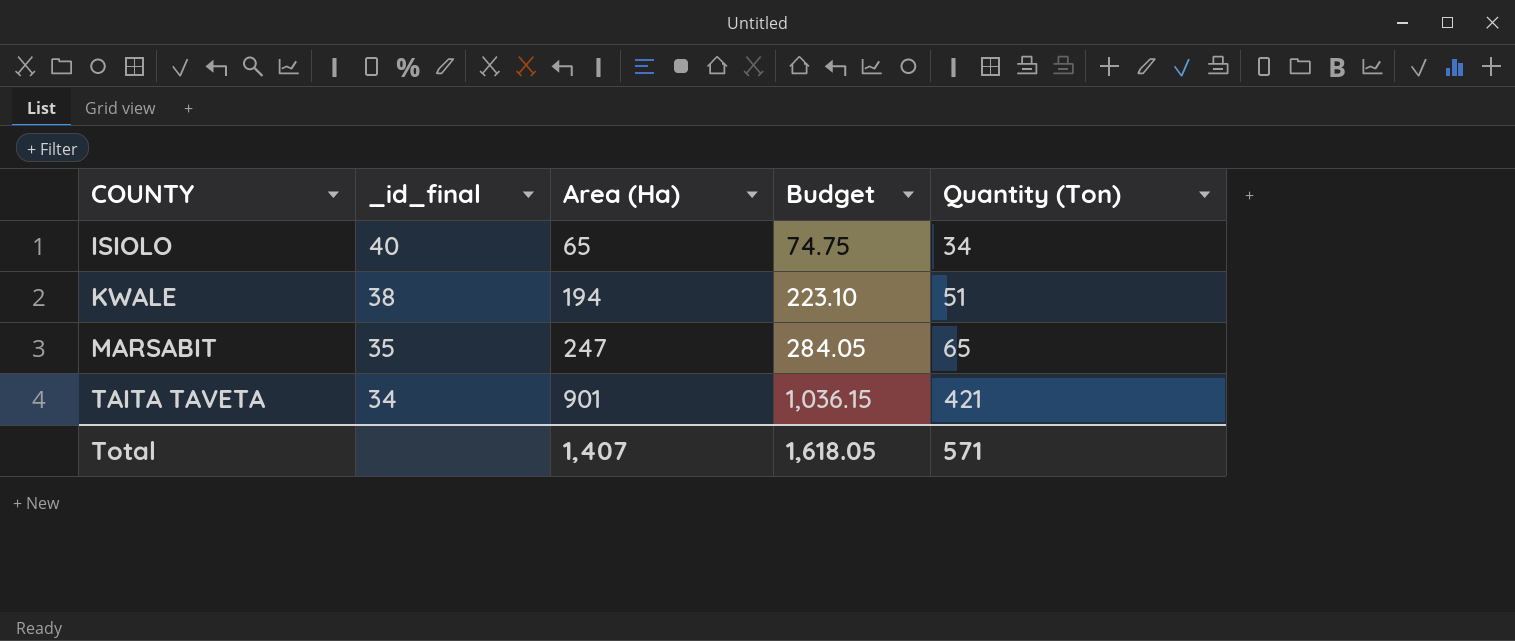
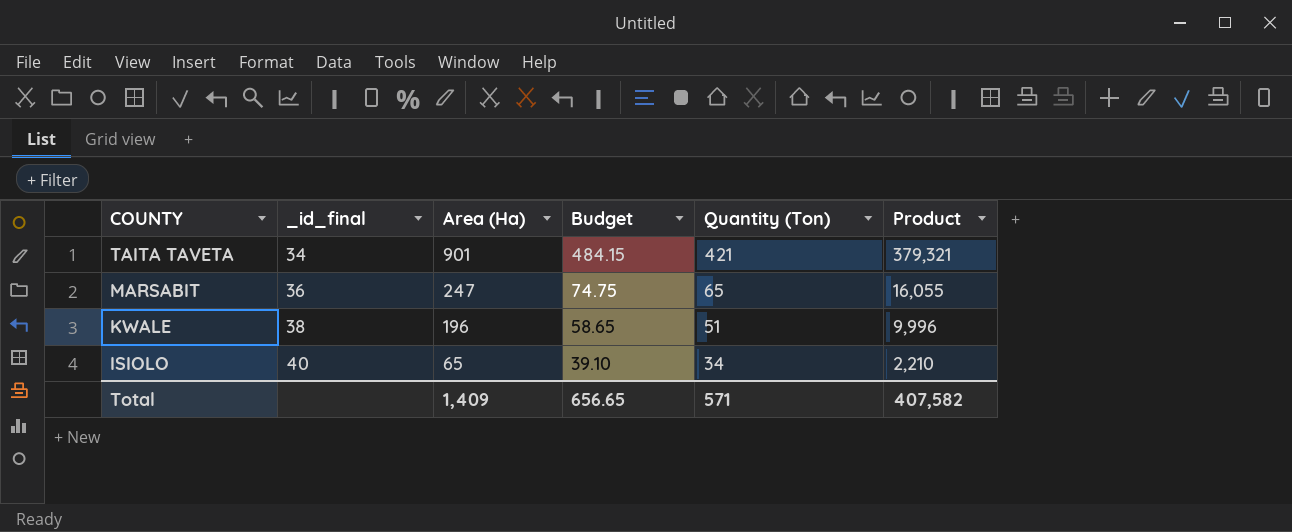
row order: COUNTY ascending -> COUNTY descending
column Budget | formula: [Area (Ha)] * 1.15 -> [Quantity (Ton)] * 1.15
column Product | formula: none -> [Area (Ha)] * [Quantity (Ton)]
MARSABIT | _id_final: 35 -> 36
KWALE | Area (Ha): 194 -> 196
Total | Area (Ha): 1,407 -> 1,409
Total | Budget: 1,618.05 -> 656.65

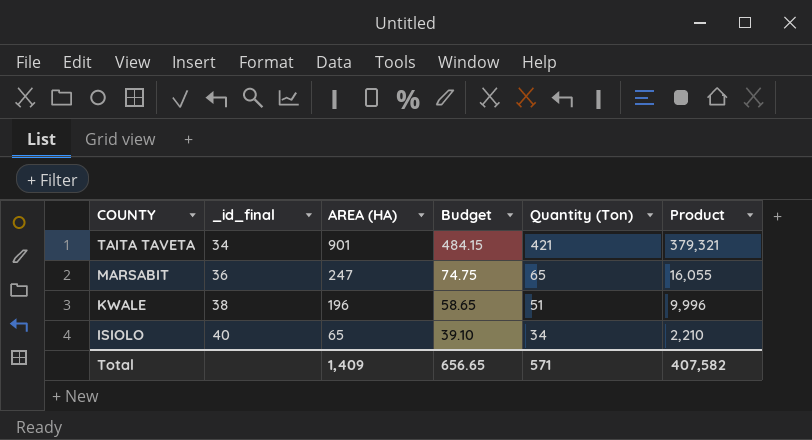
column name: Area (Ha) -> AREA (HA)

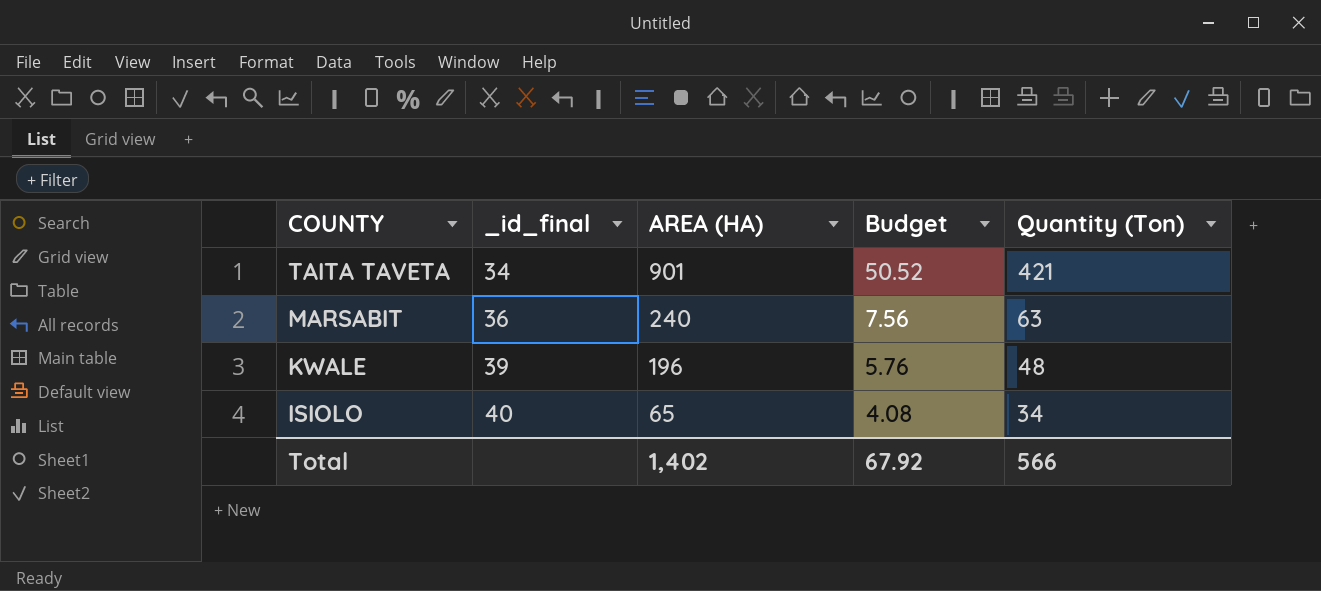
column Product | formula: [AREA (HA)] * [Quantity (Ton)] -> none
column Budget | formula: [Quantity (Ton)] * 1.15 -> [Quantity (Ton)] * 0.12
MARSABIT | AREA (HA): 247 -> 240
MARSABIT | Quantity (Ton): 65 -> 63
KWALE | _id_final: 38 -> 39
KWALE | Quantity (Ton): 51 -> 48
Total | AREA (HA): 1,409 -> 1,402
Total | Budget: 656.65 -> 67.92
Total | Quantity (Ton): 571 -> 566

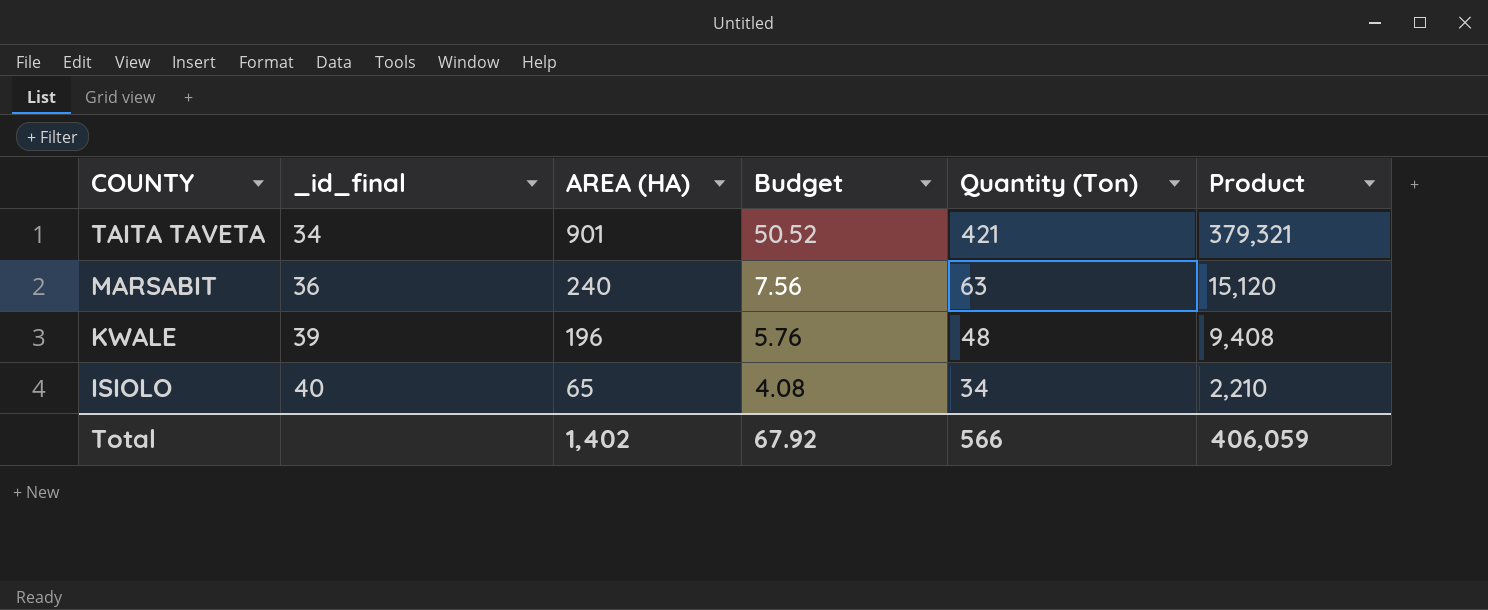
column Product | formula: none -> [AREA (HA)] * [Quantity (Ton)]

